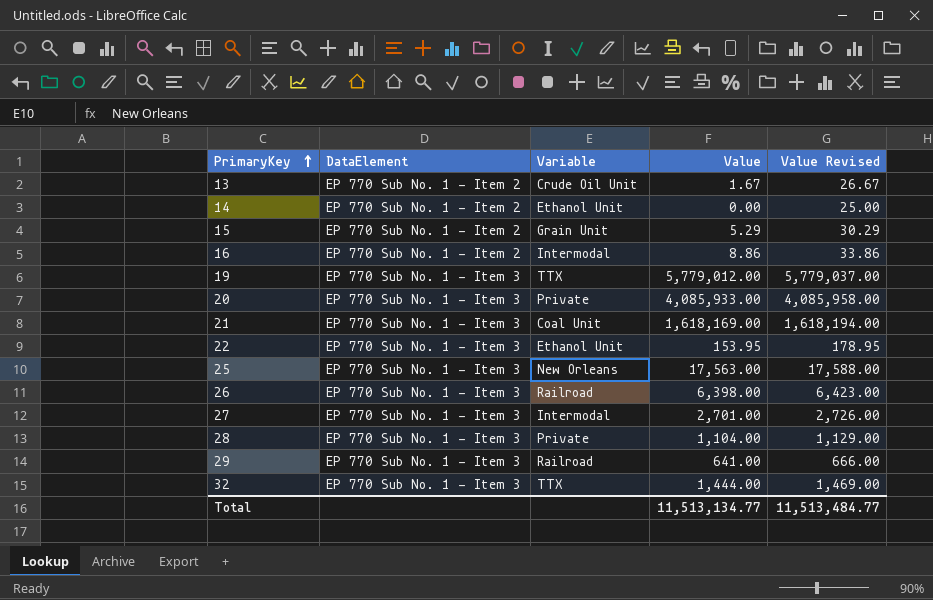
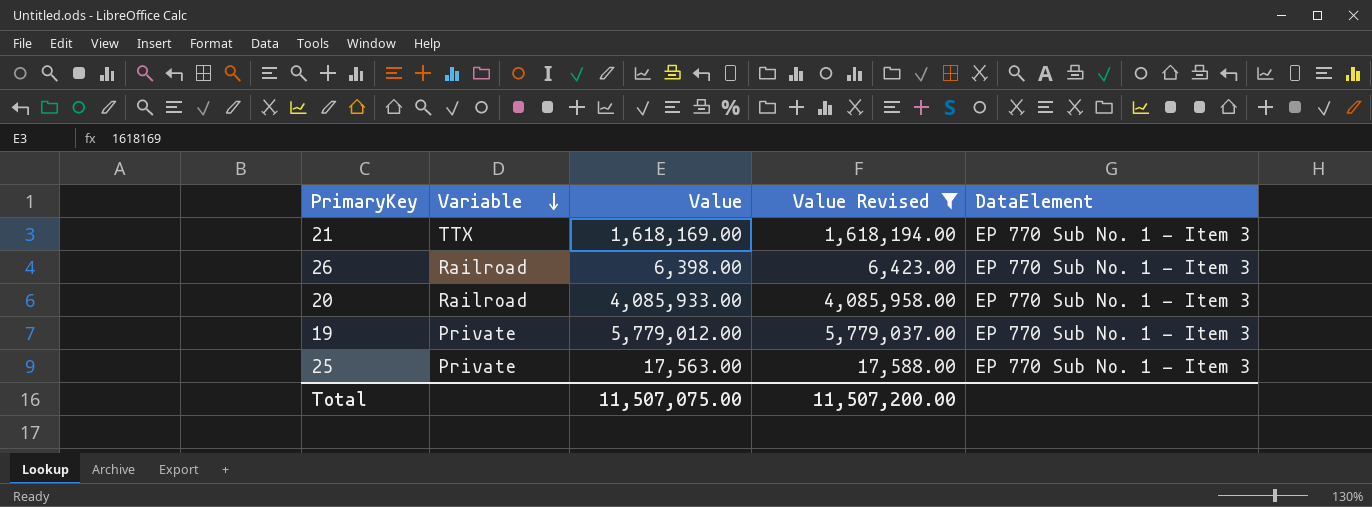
filter: none -> Value Revised >= 6,423.00
row order: PrimaryKey ascending -> Variable descending
column DataElement | position: 2 -> 5
21 | Variable: Coal Unit -> TTX
20 | Variable: Private -> Railroad
19 | Variable: TTX -> Private
25 | Variable: New Orleans -> Private
Total | Value: 11,513,134.77 -> 11,507,075.00
Total | Value Revised: 11,513,484.77 -> 11,507,200.00

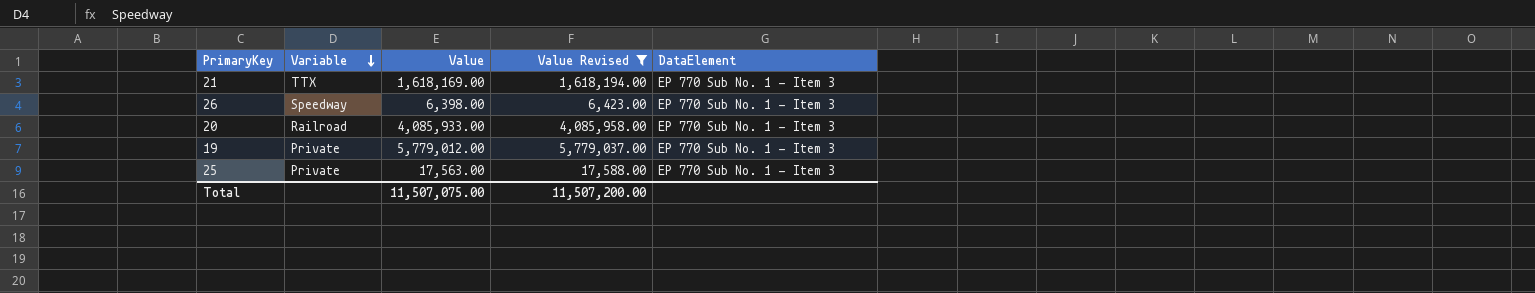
26 | Variable: Railroad -> Speedway

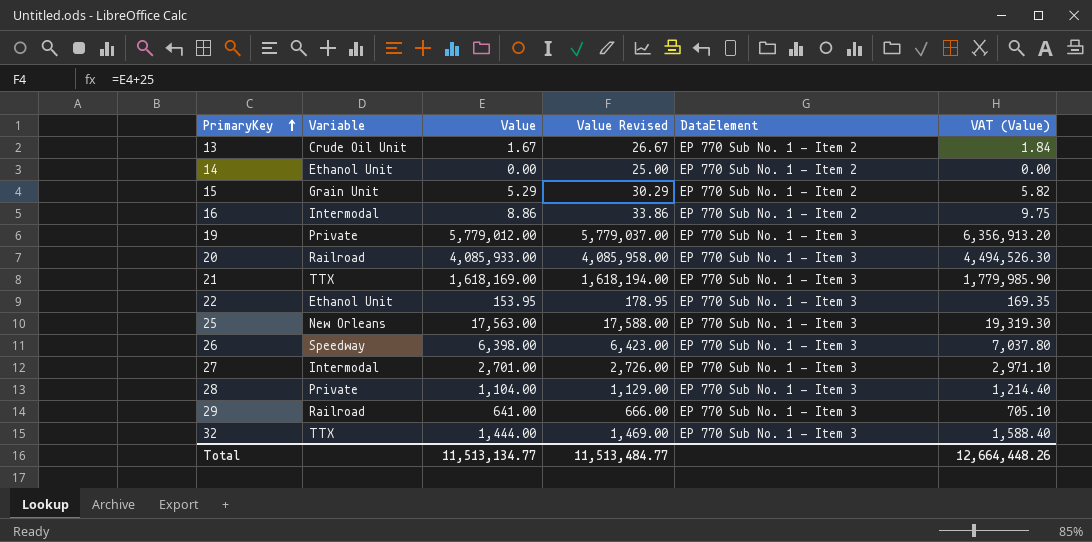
filter: Value Revised >= 6,423.00 -> none
row order: Variable descending -> PrimaryKey ascending
column VAT (Value) | formula: none -> [Value] * 1.1
25 | Variable: Private -> New Orleans
Total | Value: 11,507,075.00 -> 11,513,134.77
Total | Value Revised: 11,507,200.00 -> 11,513,484.77

